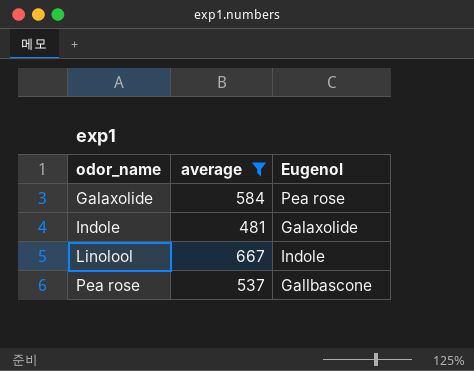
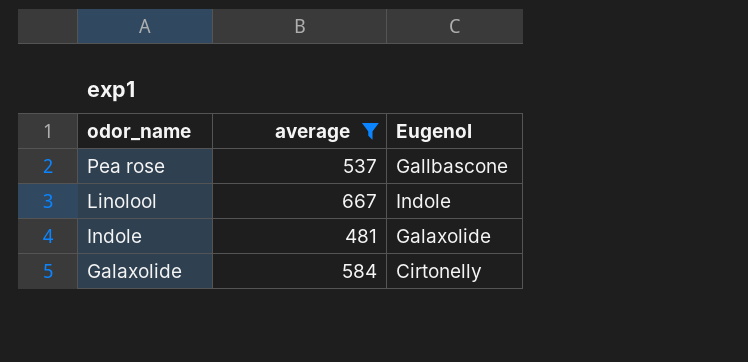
row order: odor_name ascending -> odor_name descending
Galaxolide | Eugenol: Pea rose -> Cirtonelly

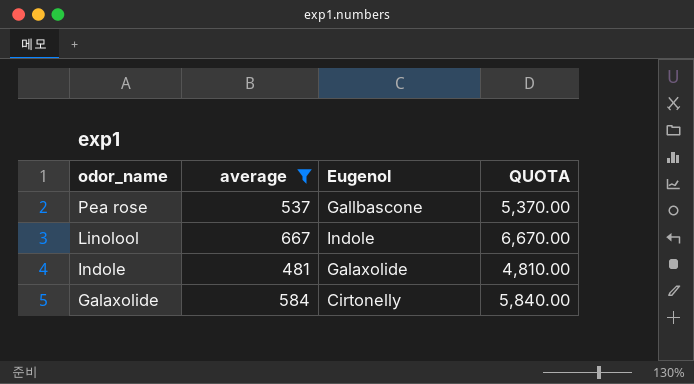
column QUOTA | formula: none -> [average] * 10

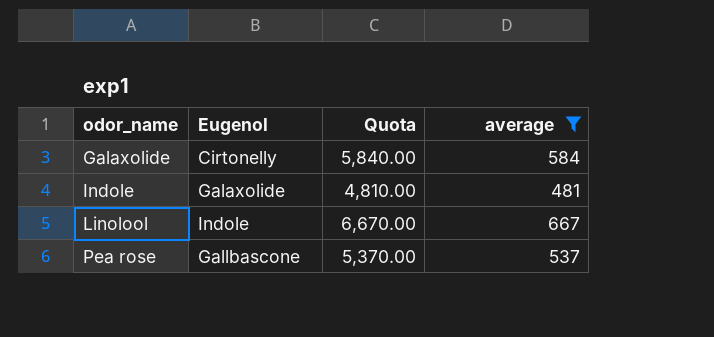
row order: odor_name descending -> odor_name ascending
column name: QUOTA -> Quota
column average | position: 2 -> 4

